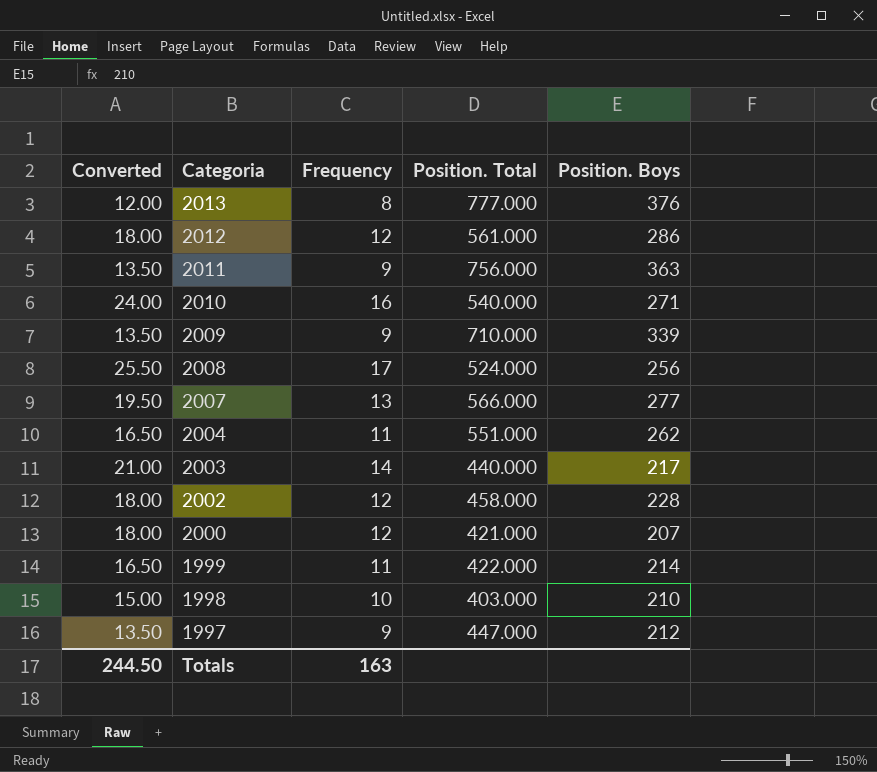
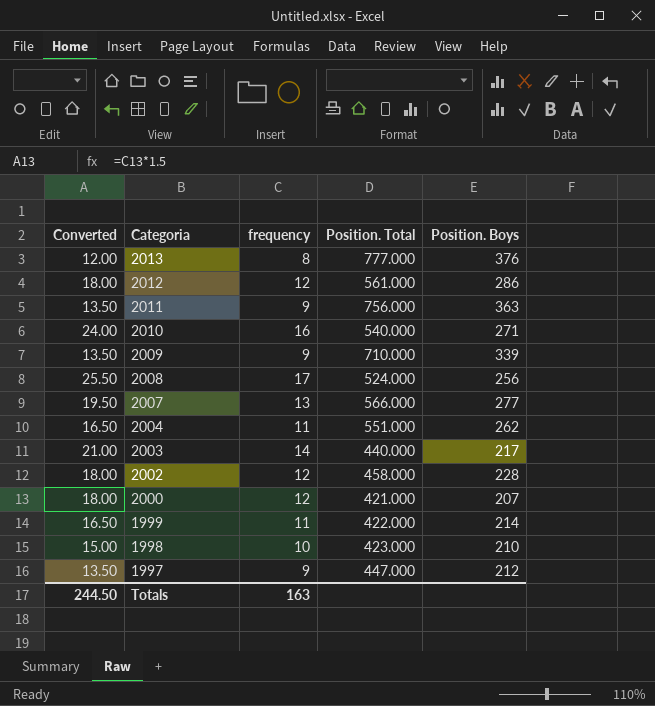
column name: Frequency -> frequency
1998 | Position. Total: 403.000 -> 423.000

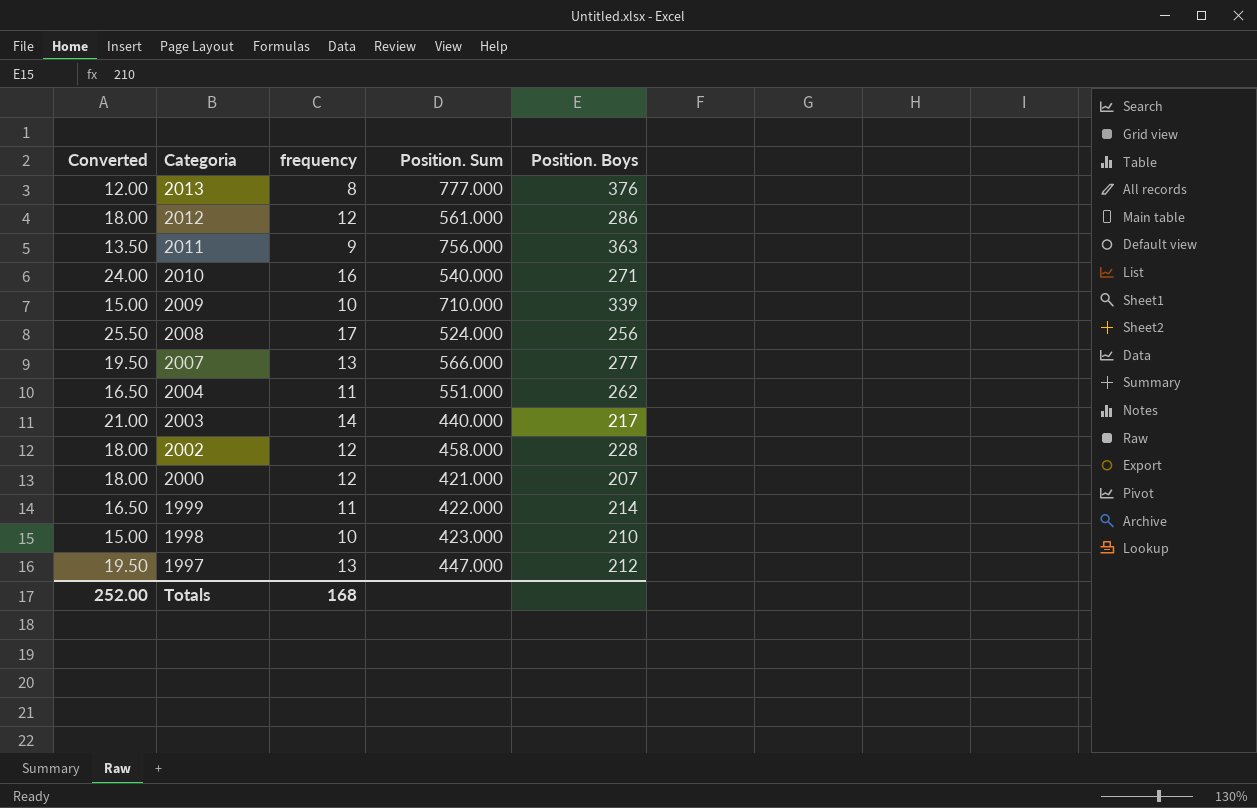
column name: Position. Total -> Position. Sum
2009 | Converted: 13.50 -> 15.00
2009 | frequency: 9 -> 10
1997 | Converted: 13.50 -> 19.50
1997 | frequency: 9 -> 13
Totals | Converted: 244.50 -> 252.00
Totals | frequency: 163 -> 168

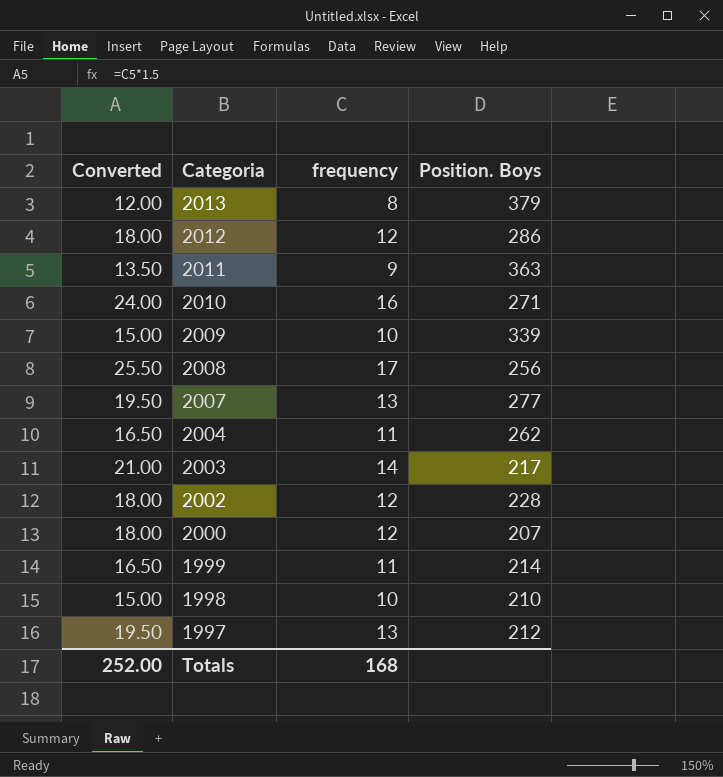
column Position. Sum | position: 4 -> none
2013 | Position. Boys: 376 -> 379

